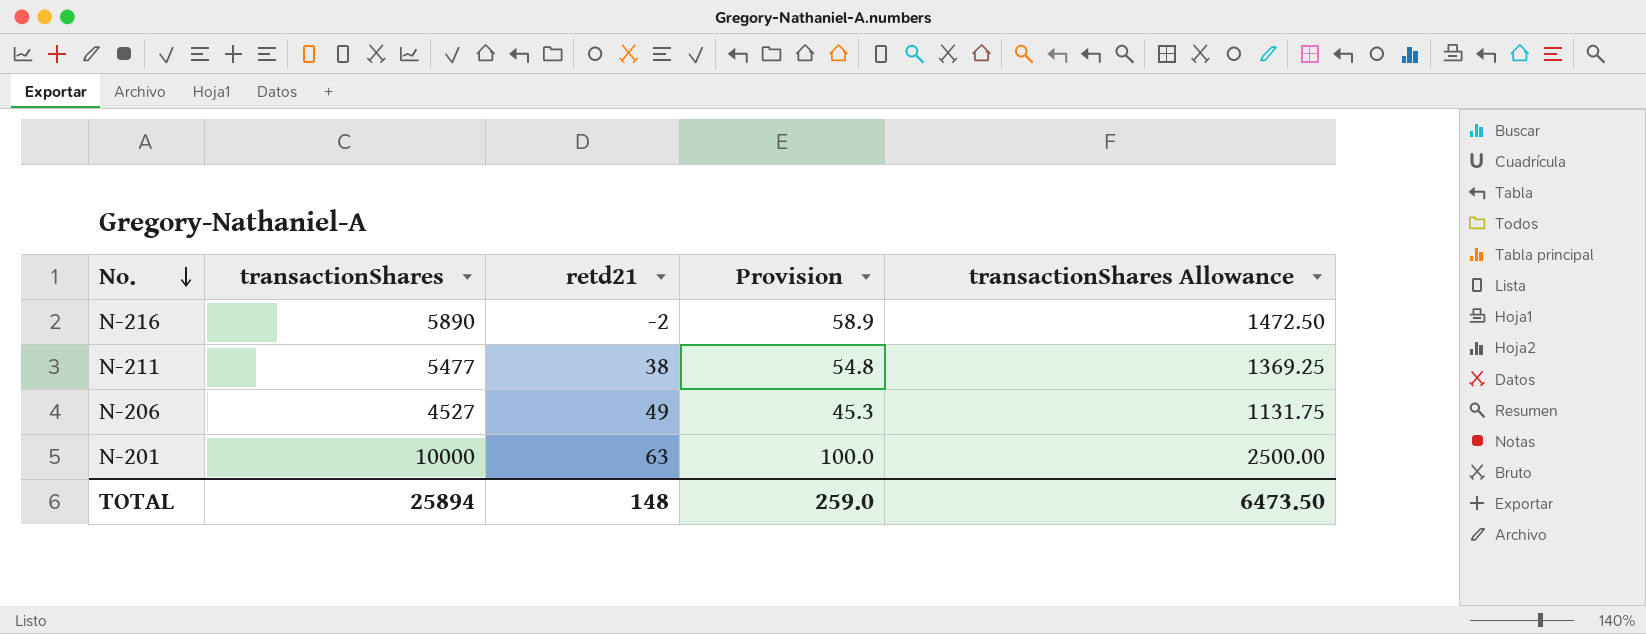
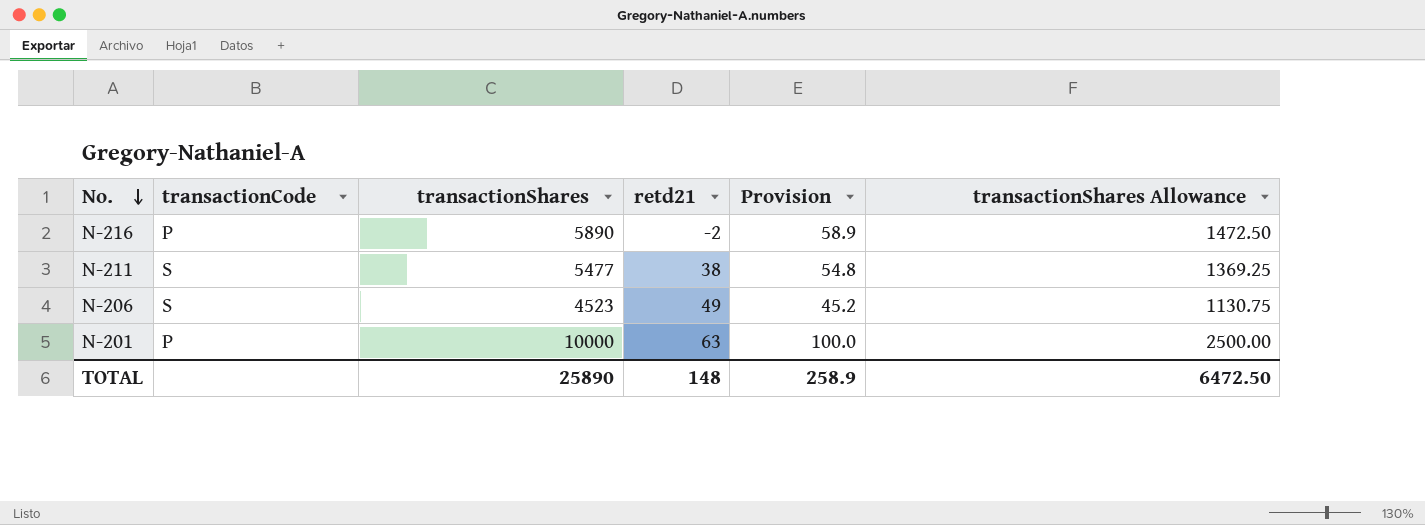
column transactionCode | position: none -> 2
N-206 | transactionShares: 4527 -> 4523
N-206 | Provision: 45.3 -> 45.2
N-206 | transactionShares Allowance: 1131.75 -> 1130.75
TOTAL | transactionShares: 25894 -> 25890
TOTAL | Provision: 259.0 -> 258.9
TOTAL | transactionShares Allowance: 6473.50 -> 6472.50

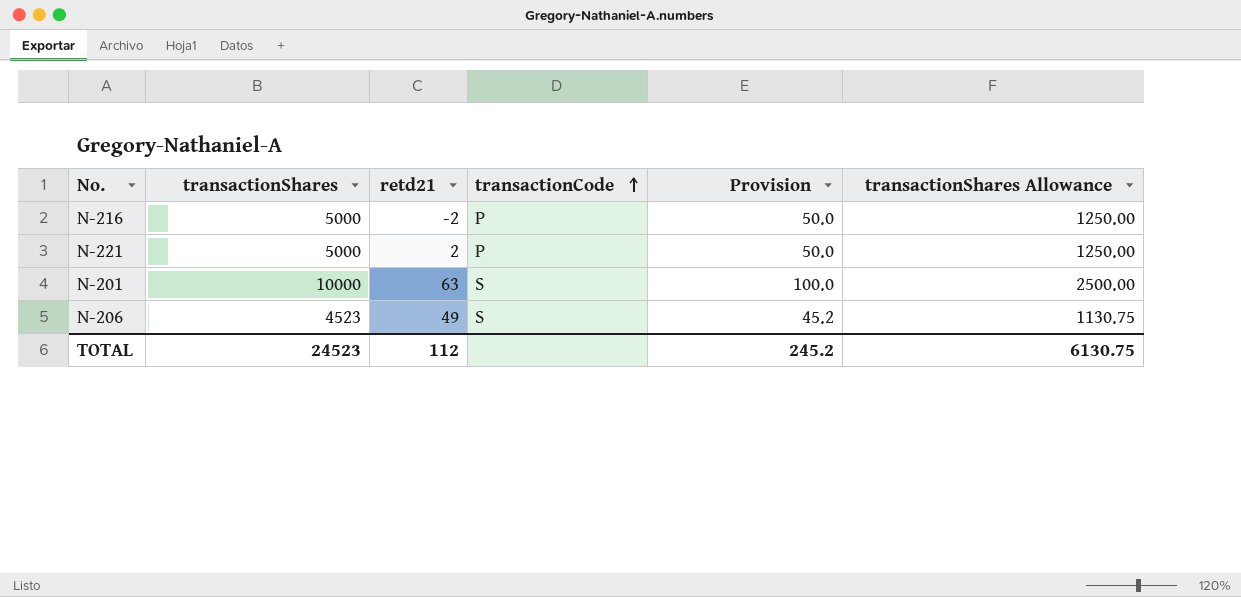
row order: No. descending -> transactionCode ascending
column transactionCode | position: 2 -> 4
row N-211: S | 5477 | 38 | 54.8 | 1369.25 -> none
N-216 | transactionShares: 5890 -> 5000
N-216 | Provision: 58.9 -> 50.0
N-216 | transactionShares Allowance: 1472.50 -> 1250.00
row N-221: none -> 5000 | 2 | P | 50.0 | 1250.00
N-201 | transactionCode: P -> S
TOTAL | transactionShares: 25890 -> 24523
TOTAL | retd21: 148 -> 112
TOTAL | Provision: 258.9 -> 245.2
TOTAL | transactionShares Allowance: 6472.50 -> 6130.75

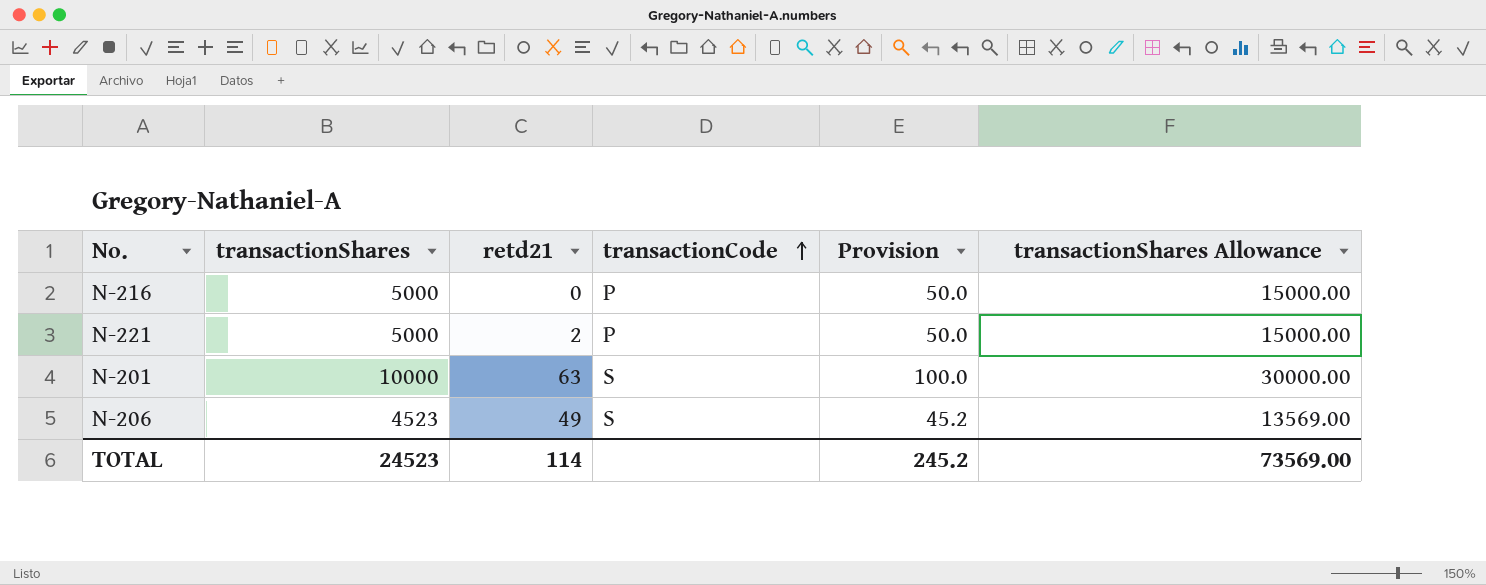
column transactionShares Allowance | formula: [transactionShares] * 0.25 -> [transactionShares] * 3
N-216 | retd21: -2 -> 0
TOTAL | retd21: 112 -> 114
TOTAL | transactionShares Allowance: 6130.75 -> 73569.00

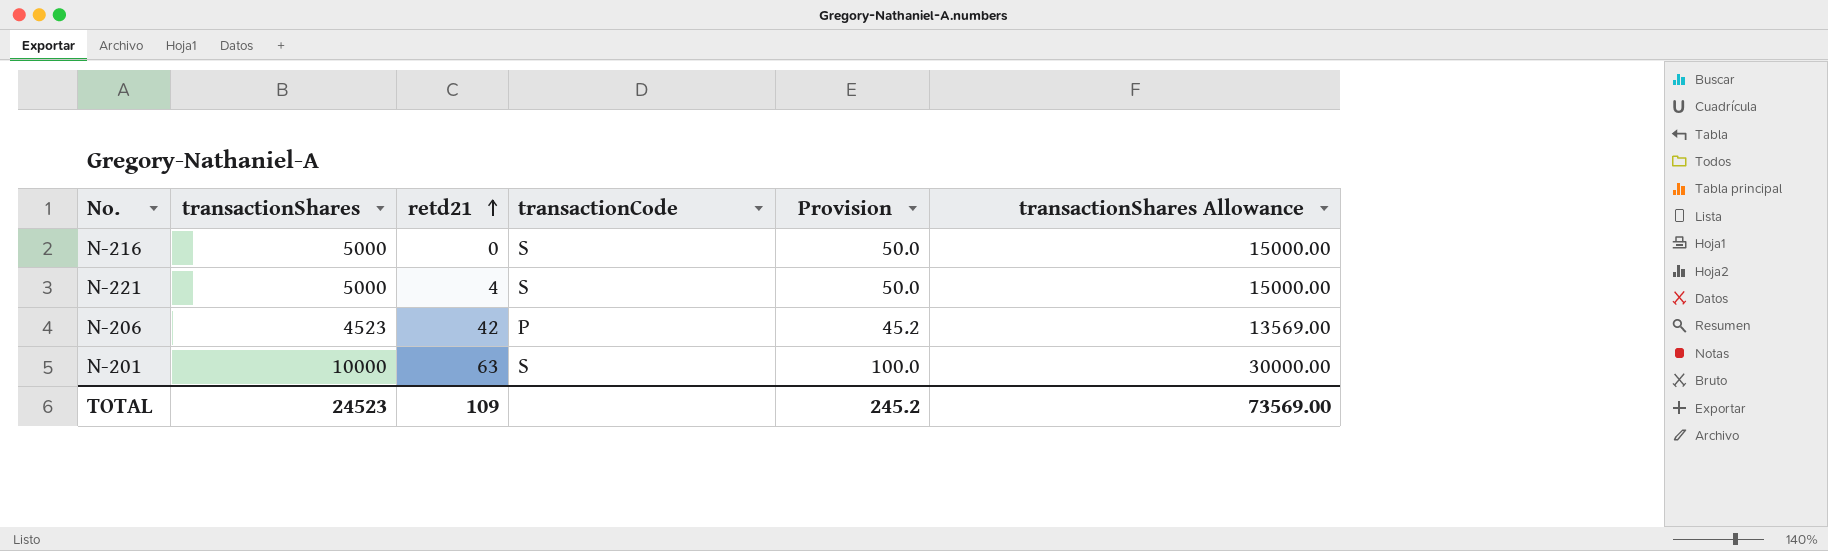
row order: transactionCode ascending -> retd21 ascending
N-216 | transactionCode: P -> S
N-221 | retd21: 2 -> 4
N-221 | transactionCode: P -> S
N-206 | retd21: 49 -> 42
N-206 | transactionCode: S -> P
TOTAL | retd21: 114 -> 109

